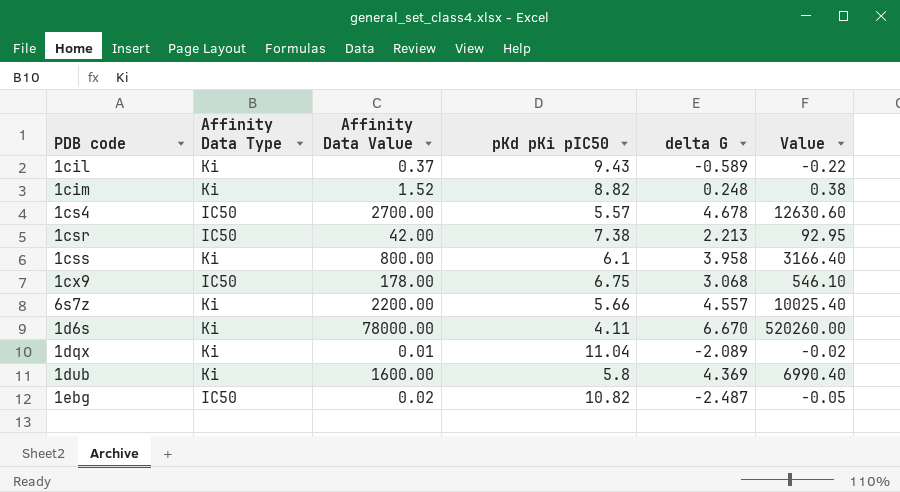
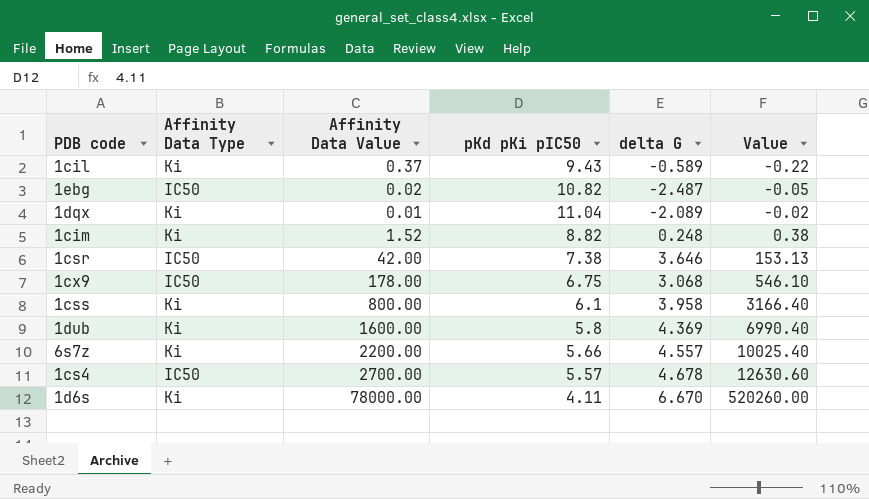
row order: none -> Value ascending
1csr | delta G: 2.213 -> 3.646
1csr | Value: 92.95 -> 153.13

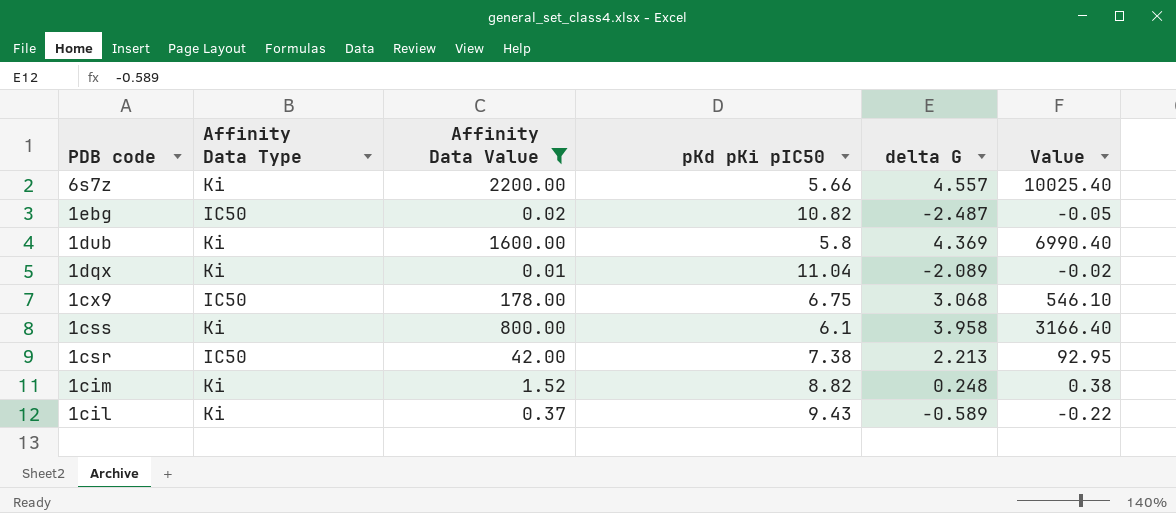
filter: none -> Affinity Data Value <= 2200.00
row order: Value ascending -> PDB code descending
1csr | delta G: 3.646 -> 2.213
1csr | Value: 153.13 -> 92.95

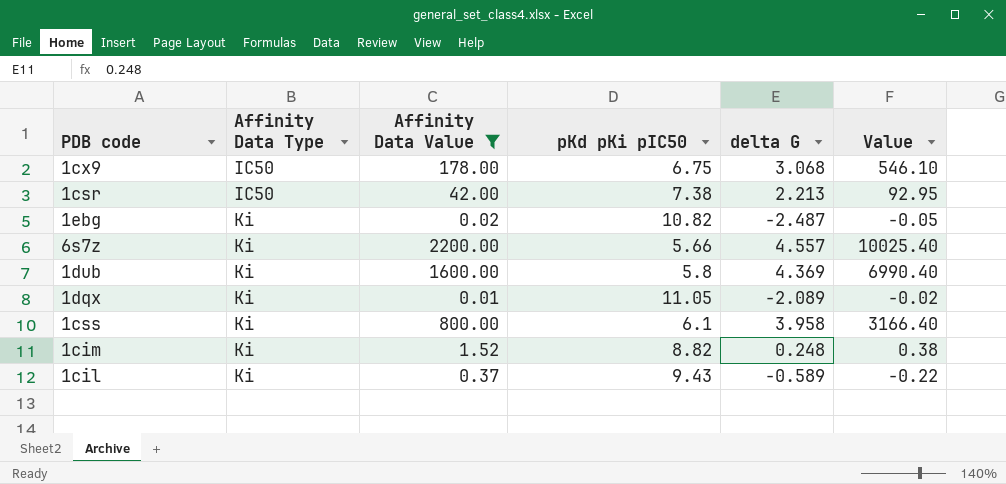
row order: PDB code descending -> Affinity Data Type ascending
1ebg | Affinity Data Type: IC50 -> Ki
1dqx | pKd pKi pIC50: 11.04 -> 11.05

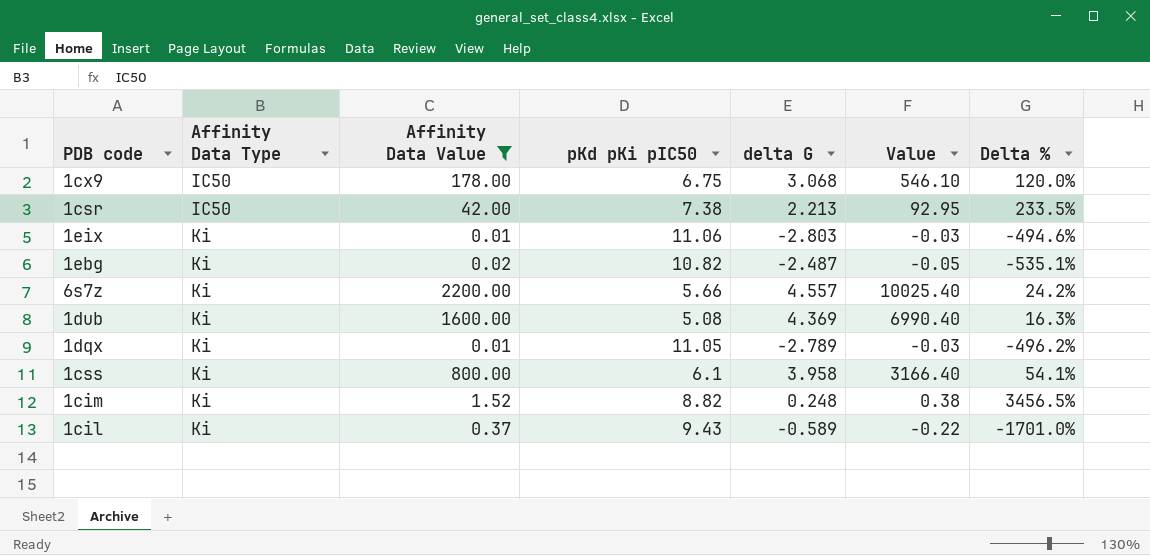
column Delta % | formula: none -> ([pKd pKi pIC50] - [delta G]) / [delta G]
row 1eix: none -> Ki | 0.01 | 11.06 | -2.803 | -0.03 | -494.6%
1dub | pKd pKi pIC50: 5.8 -> 5.08
1dqx | delta G: -2.089 -> -2.789
1dqx | Value: -0.02 -> -0.03

